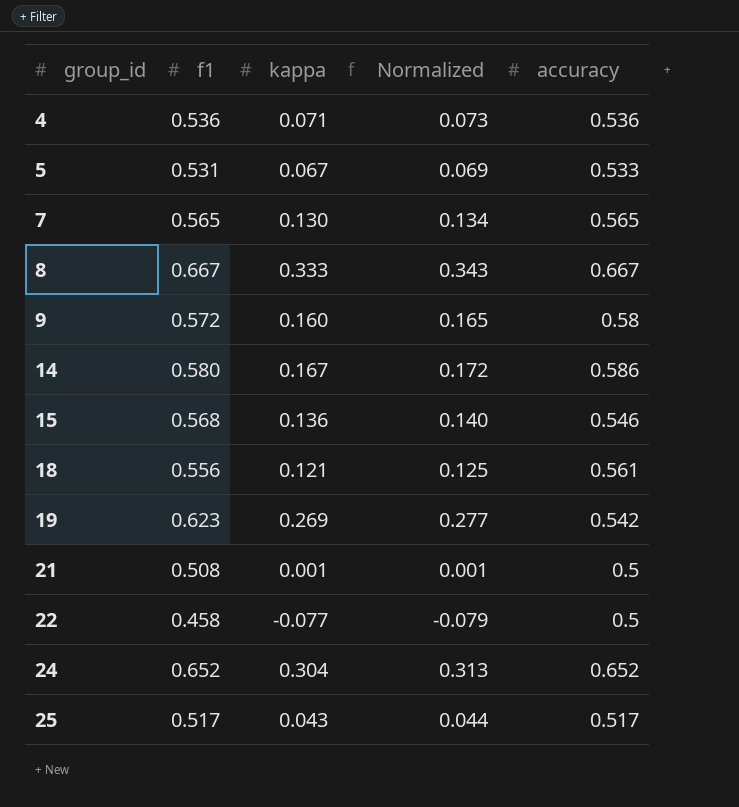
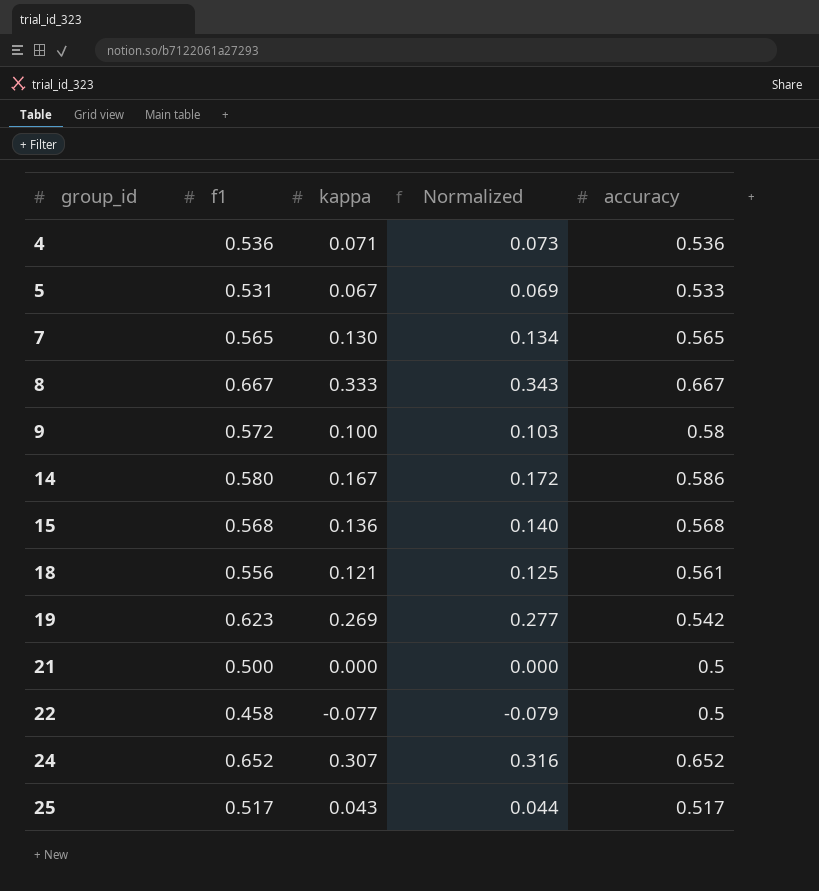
9 | kappa: 0.160 -> 0.100
9 | Normalized: 0.165 -> 0.103
15 | accuracy: 0.546 -> 0.568
21 | f1: 0.508 -> 0.500
21 | kappa: 0.001 -> 0.000
21 | Normalized: 0.001 -> 0.000
24 | kappa: 0.304 -> 0.307
24 | Normalized: 0.313 -> 0.316

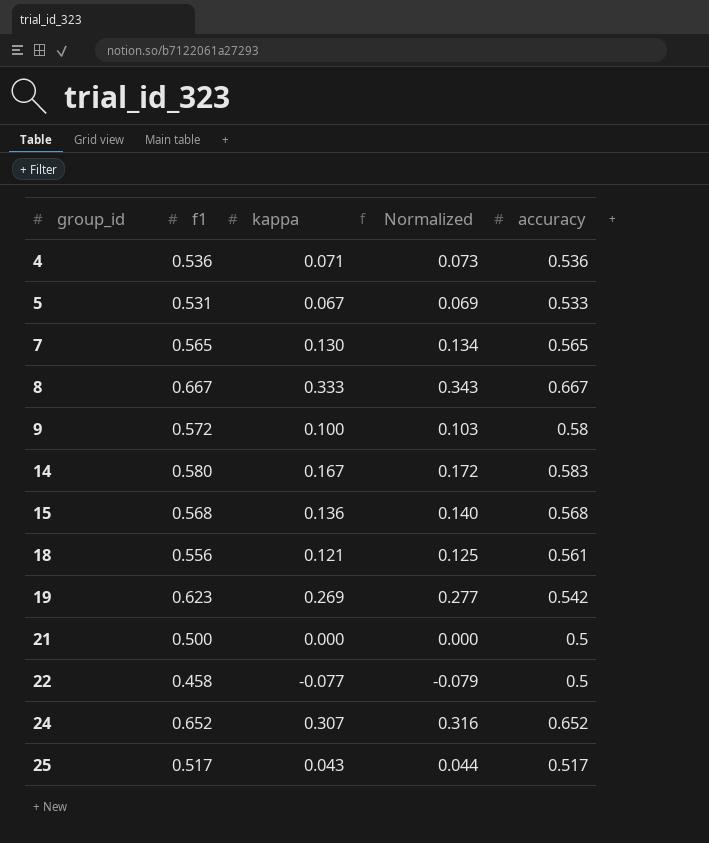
14 | accuracy: 0.586 -> 0.583

